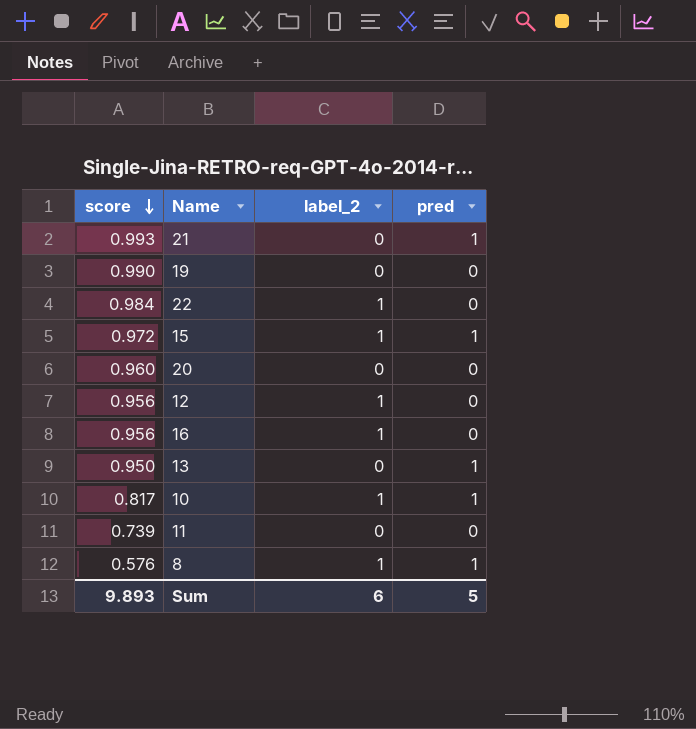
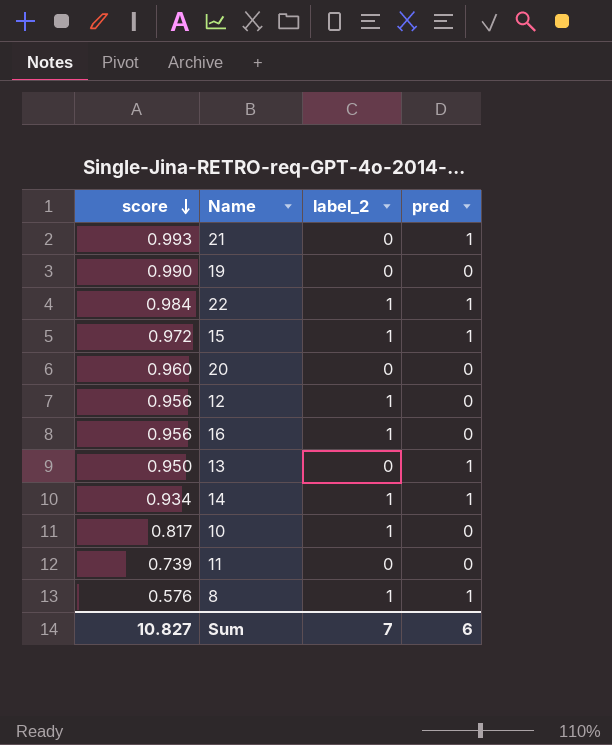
22 | pred: 0 -> 1
row 14: none -> 0.934 | 1 | 1
10 | pred: 1 -> 0
Sum | score: 9.893 -> 10.827
Sum | label_2: 6 -> 7
Sum | pred: 5 -> 6

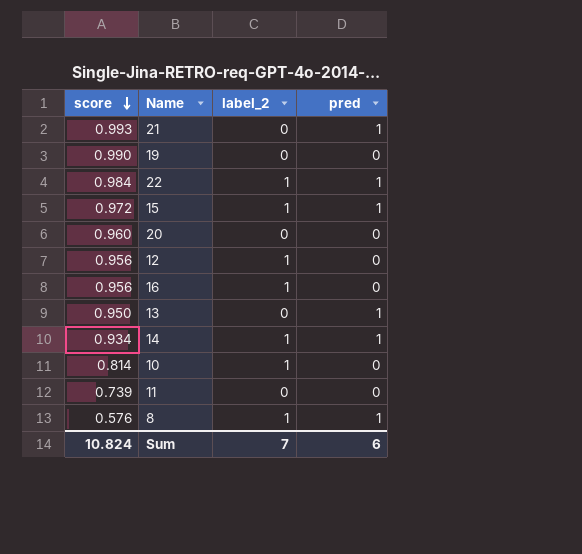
10 | score: 0.817 -> 0.814
Sum | score: 10.827 -> 10.824

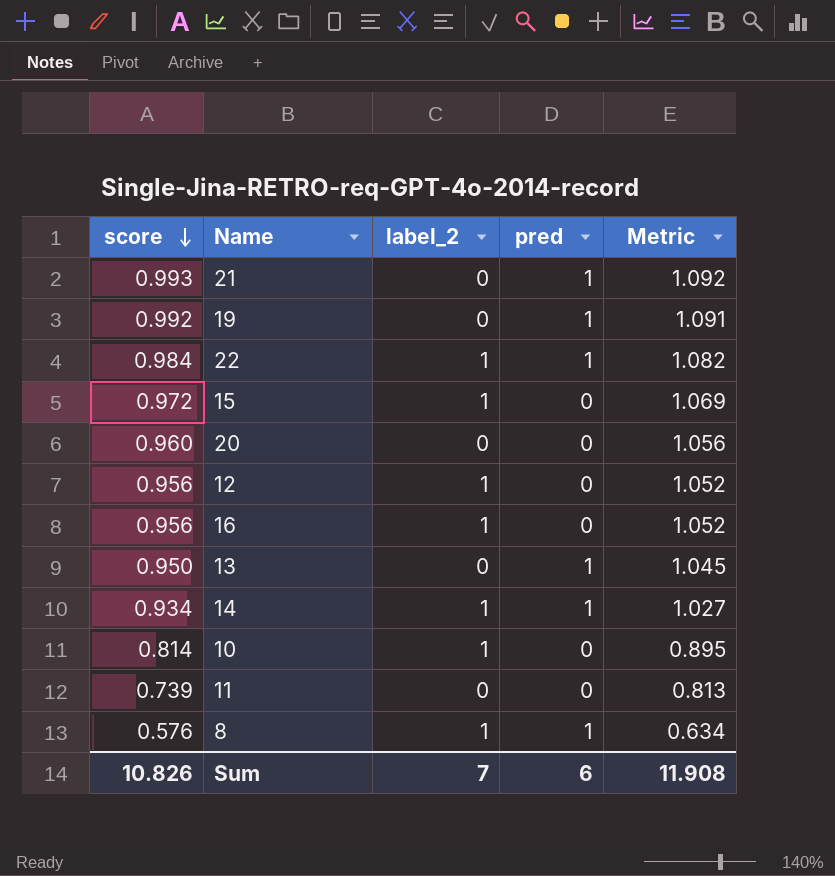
column Metric | formula: none -> [score] * 1.1
19 | score: 0.990 -> 0.992
19 | pred: 0 -> 1
15 | pred: 1 -> 0
Sum | score: 10.824 -> 10.826

